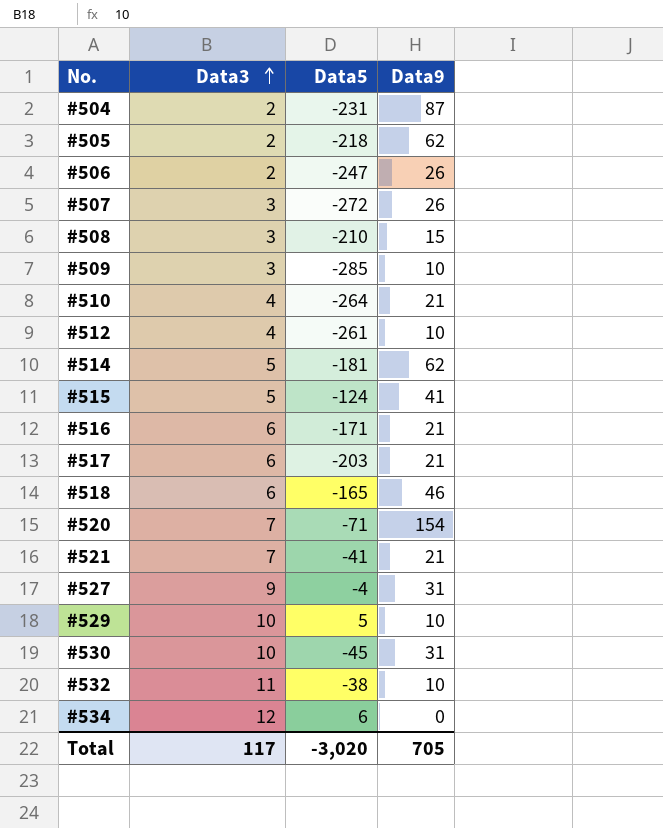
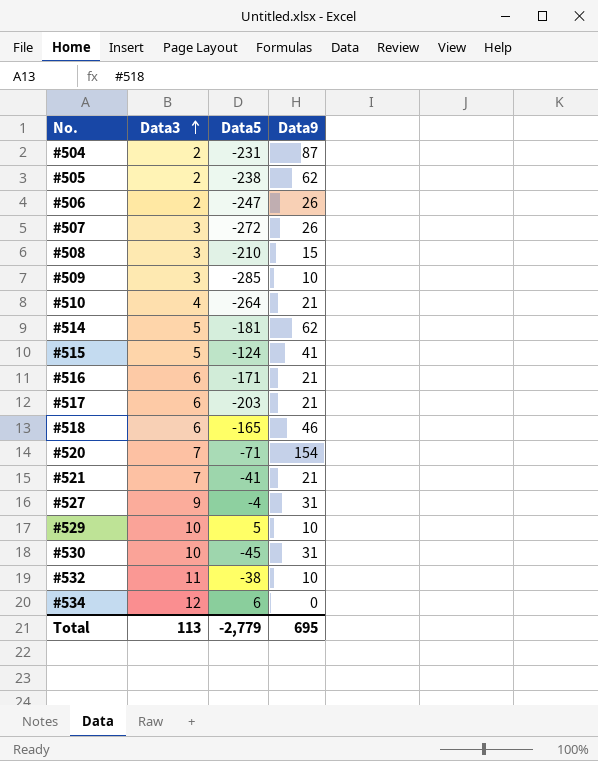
row #512: 4 | -261 | 10 -> none
#505 | Data5: -218 -> -238
Total | Data3: 117 -> 113
Total | Data5: -3,020 -> -2,779
Total | Data9: 705 -> 695

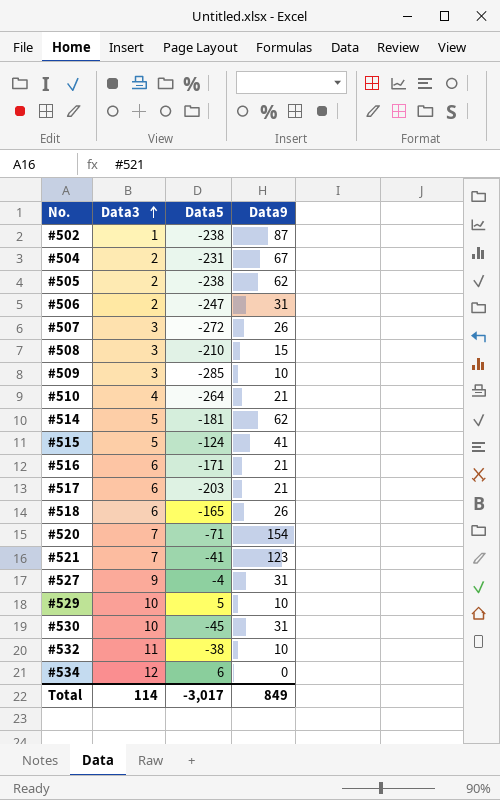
row #502: none -> 1 | -238 | 87
#504 | Data9: 87 -> 67
#506 | Data9: 26 -> 31
#518 | Data9: 46 -> 26
#521 | Data9: 21 -> 123
Total | Data3: 113 -> 114
Total | Data5: -2,779 -> -3,017
Total | Data9: 695 -> 849

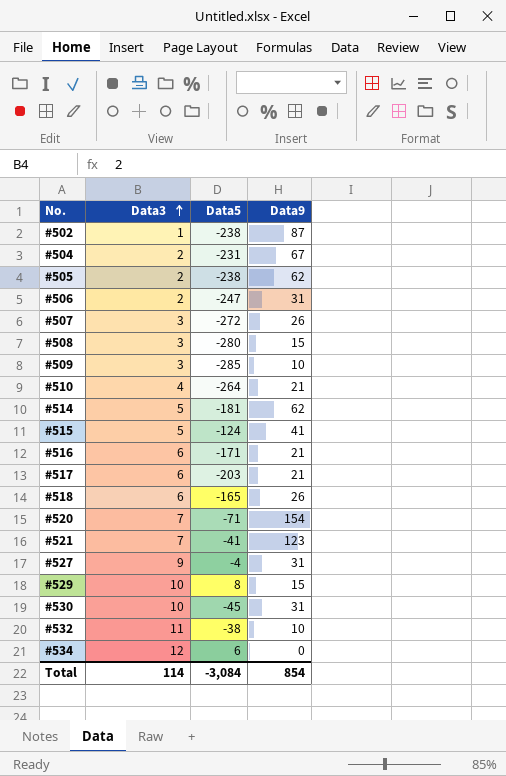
#508 | Data5: -210 -> -280
#529 | Data5: 5 -> 8
#529 | Data9: 10 -> 15
Total | Data5: -3,017 -> -3,084
Total | Data9: 849 -> 854

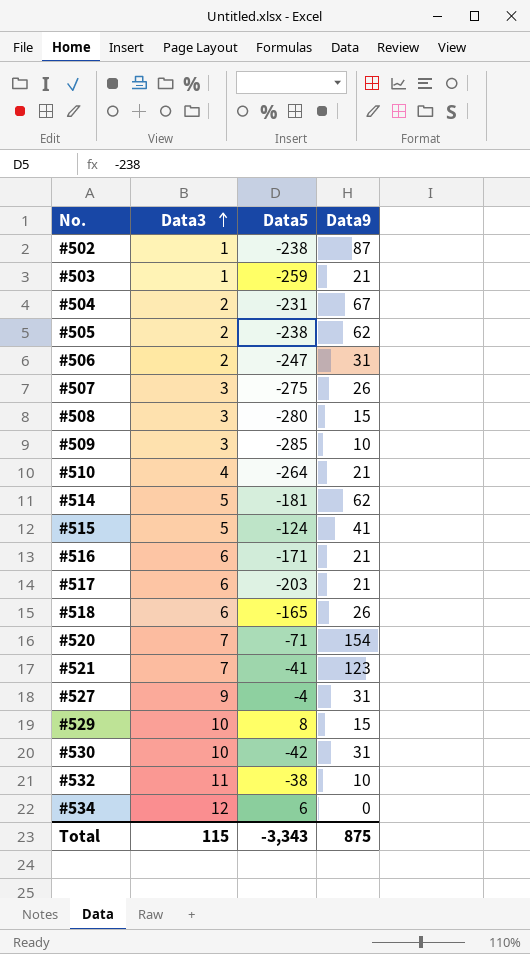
row #503: none -> 1 | -259 | 21
#507 | Data5: -272 -> -275
#530 | Data5: -45 -> -42
Total | Data3: 114 -> 115
Total | Data5: -3,084 -> -3,343
Total | Data9: 854 -> 875

